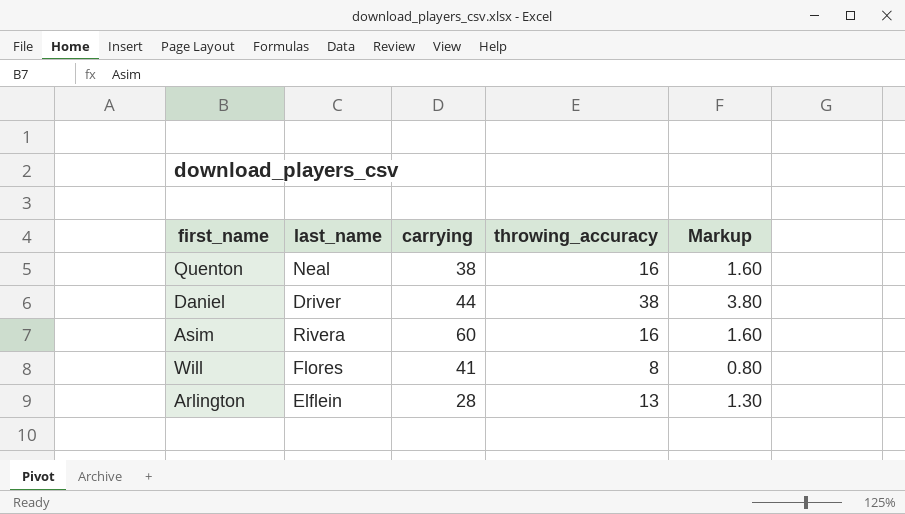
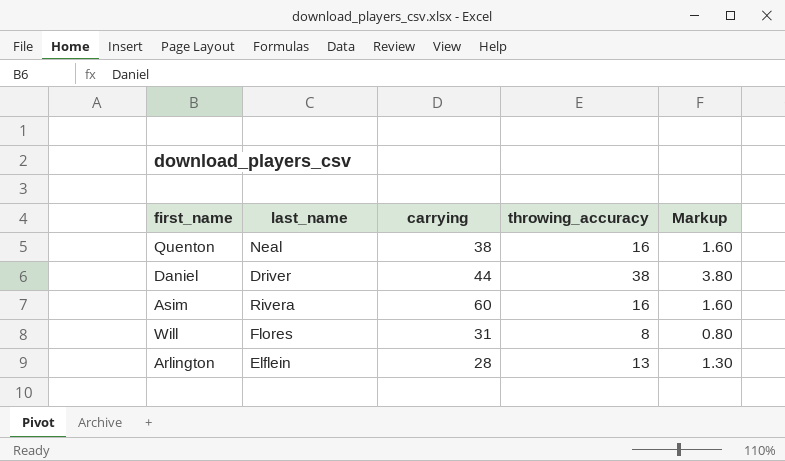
Will | carrying: 41 -> 31

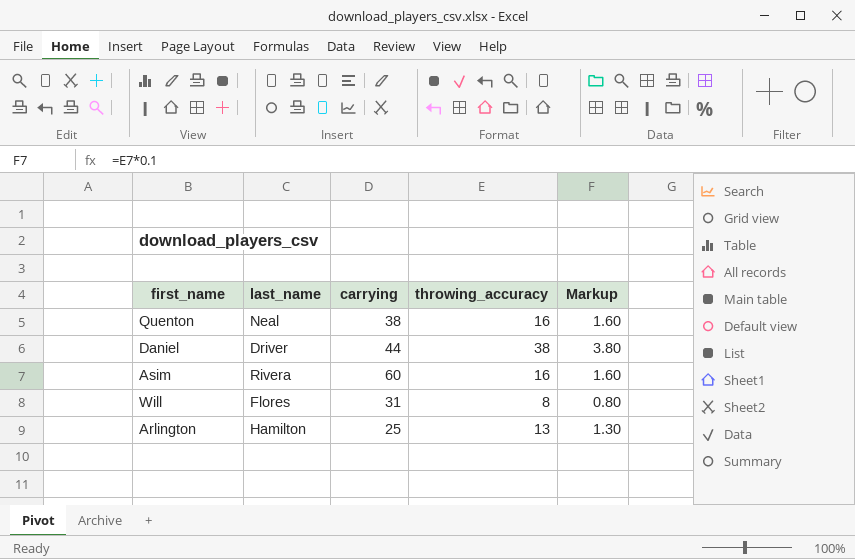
Arlington | last_name: Elflein -> Hamilton
Arlington | carrying: 28 -> 25

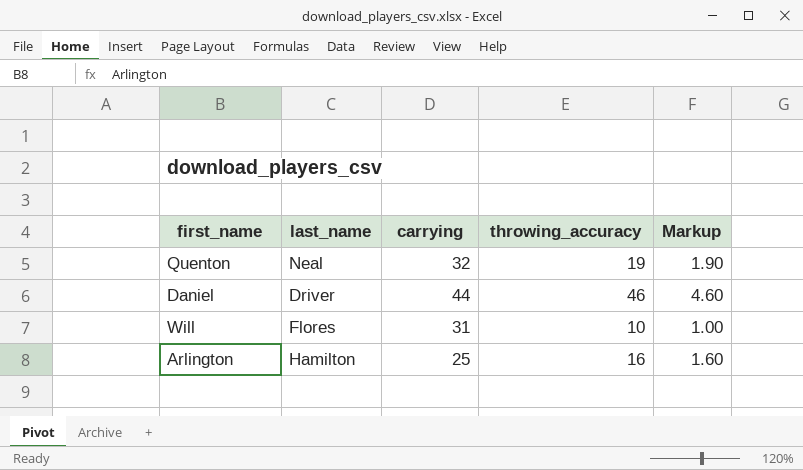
row Asim: Rivera | 60 | 16 | 1.60 -> none
Quenton | carrying: 38 -> 32
Quenton | throwing_accuracy: 16 -> 19
Quenton | Markup: 1.60 -> 1.90
Daniel | throwing_accuracy: 38 -> 46
Daniel | Markup: 3.80 -> 4.60
Will | throwing_accuracy: 8 -> 10
Will | Markup: 0.80 -> 1.00
Arlington | throwing_accuracy: 13 -> 16
Arlington | Markup: 1.30 -> 1.60

